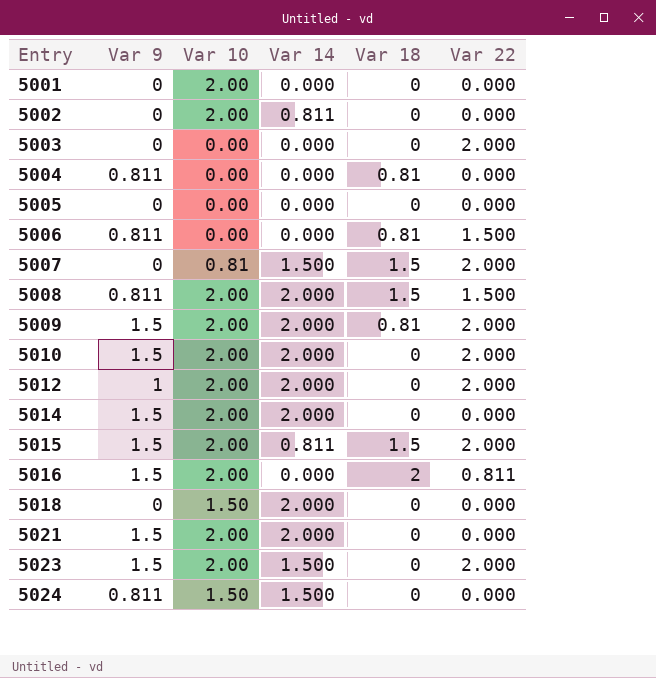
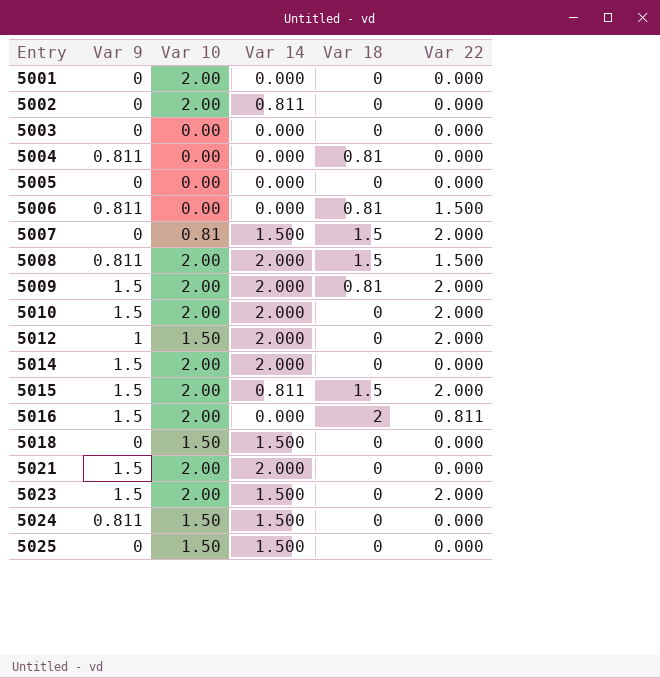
5003 | Var 22: 2.000 -> 0.000
5012 | Var 10: 2.00 -> 1.50
5018 | Var 14: 2.000 -> 1.500
row 5025: none -> 0 | 1.50 | 1.500 | 0 | 0.000

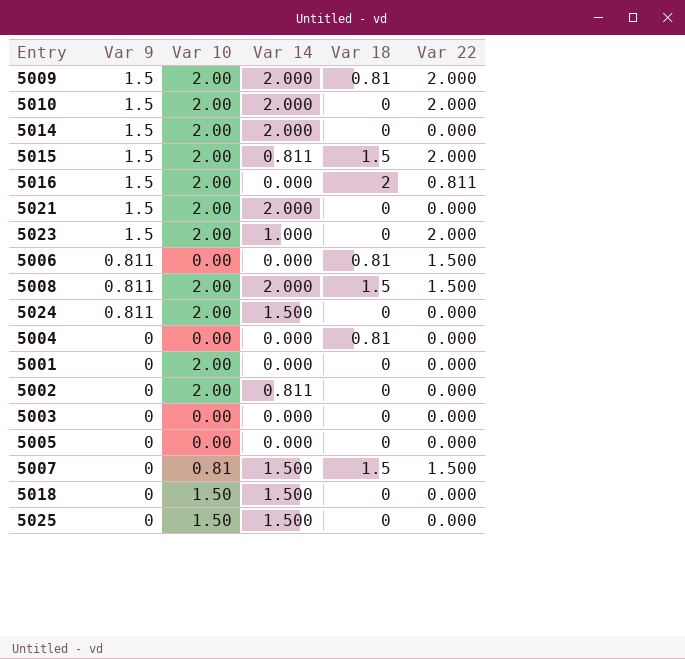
row order: Entry ascending -> Var 9 descending
row 5012: 1 | 1.50 | 2.000 | 0 | 2.000 -> none
5023 | Var 14: 1.500 -> 1.000
5024 | Var 10: 1.50 -> 2.00
5004 | Var 9: 0.811 -> 0
5007 | Var 22: 2.000 -> 1.500

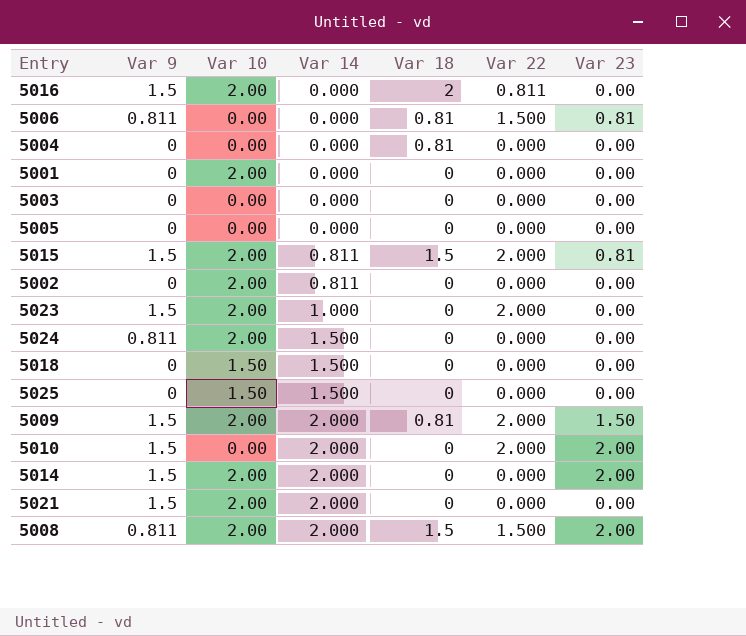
row order: Var 9 descending -> Var 14 ascending
column Var 23 | position: none -> 7
row 5007: 0 | 0.81 | 1.500 | 1.5 | 1.500 -> none
5010 | Var 10: 2.00 -> 0.00

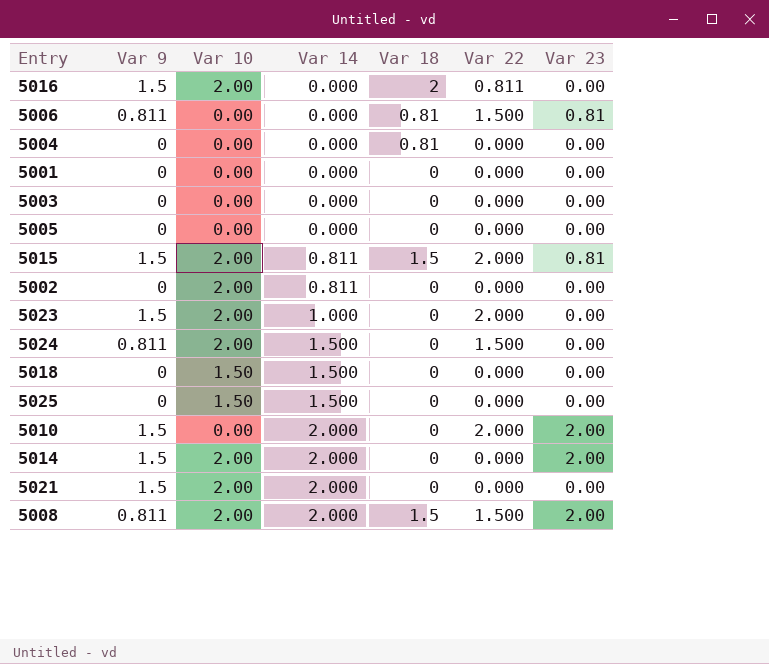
row 5009: 1.5 | 2.00 | 2.000 | 0.81 | 2.000 | 1.50 -> none
5001 | Var 10: 2.00 -> 0.00
5024 | Var 22: 0.000 -> 1.500

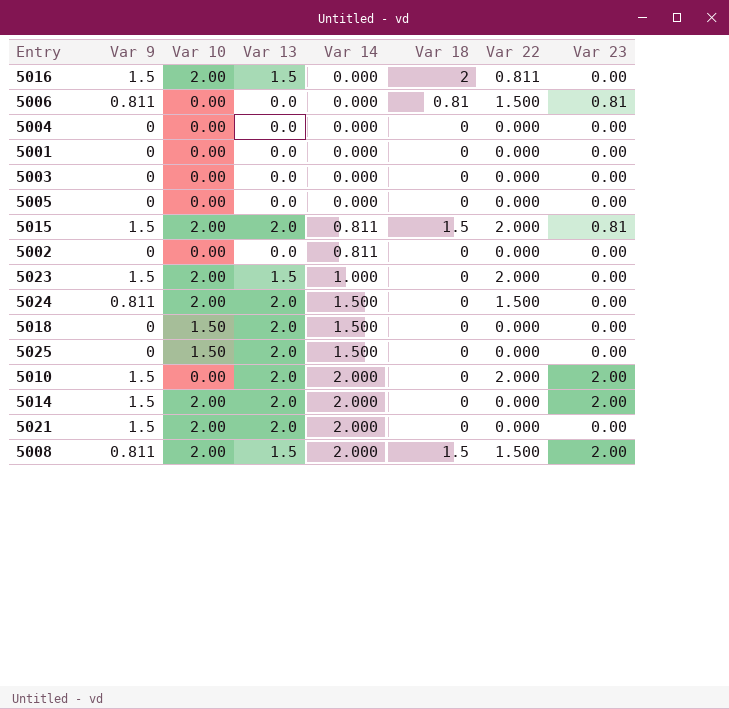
column Var 13 | position: none -> 4
5004 | Var 18: 0.81 -> 0
5002 | Var 10: 2.00 -> 0.00

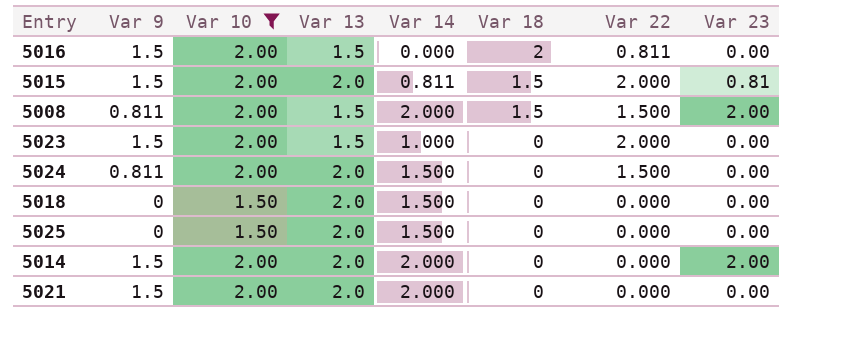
filter: none -> Var 10 != 0.00
row order: Var 14 ascending -> Var 18 descending

